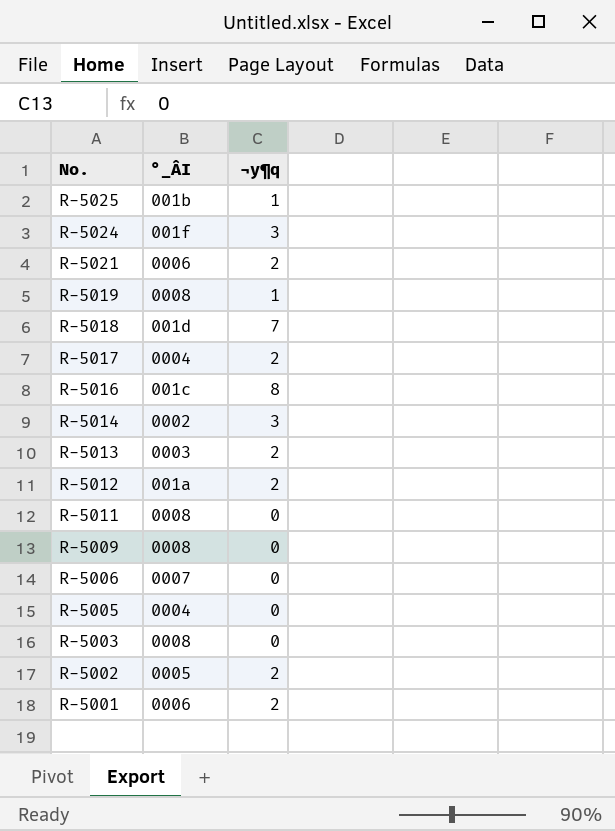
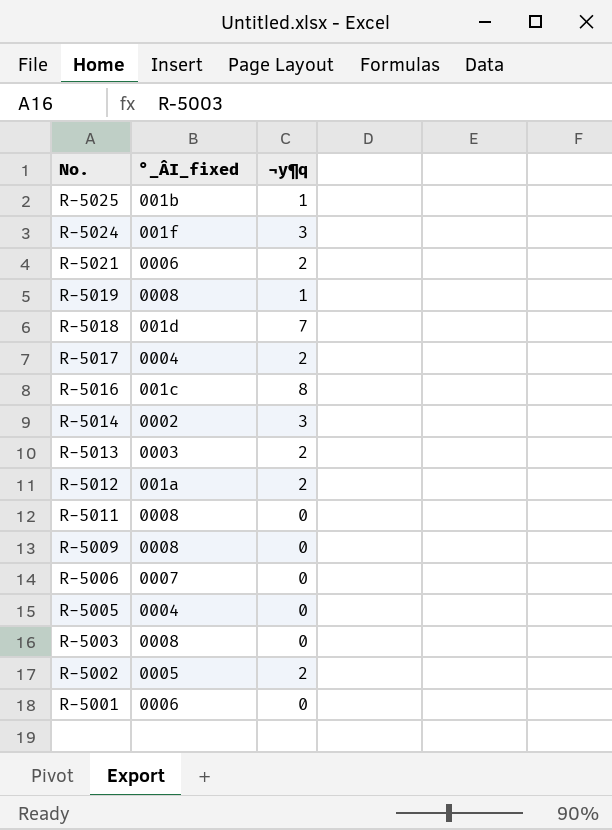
column name: °_ÂI -> °_ÂI_fixed
R-5001 | ¬y¶q: 2 -> 0

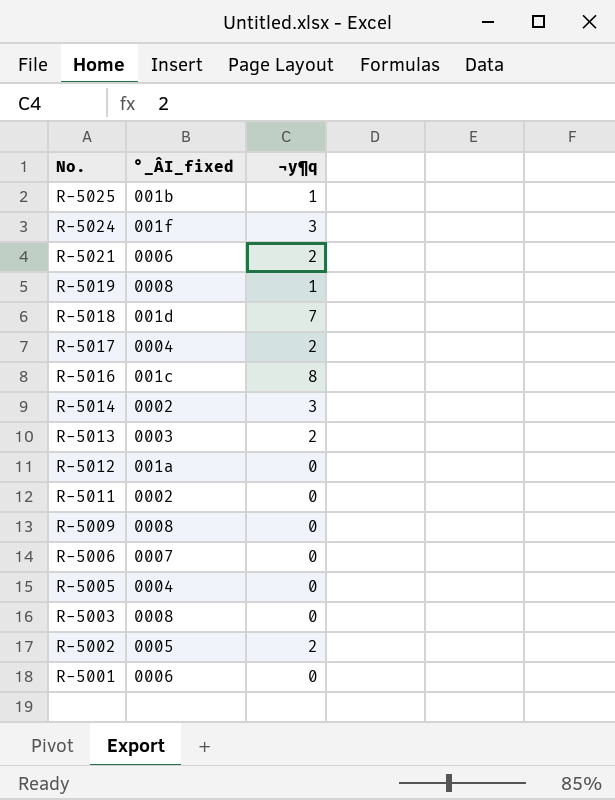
R-5012 | ¬y¶q: 2 -> 0
R-5011 | °_ÂI_fixed: 0008 -> 0002

